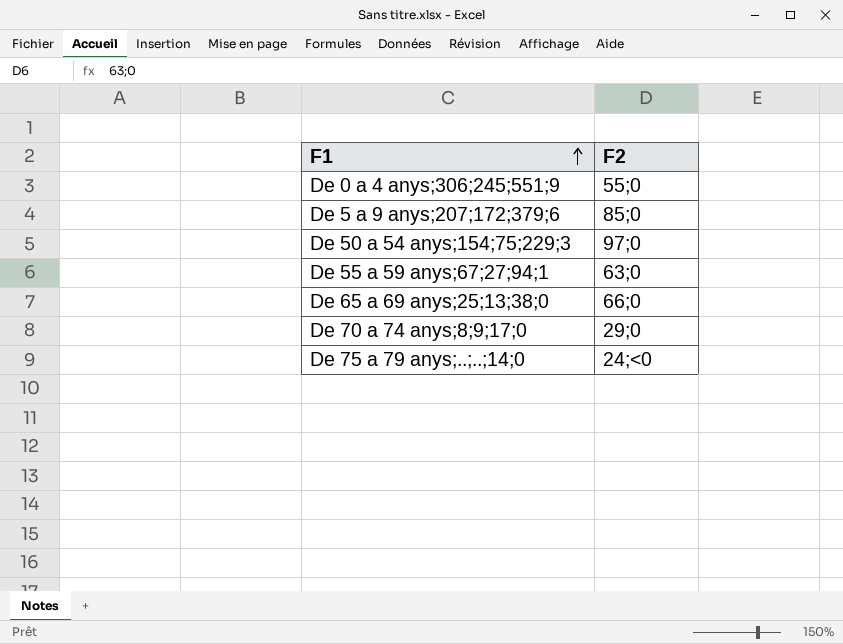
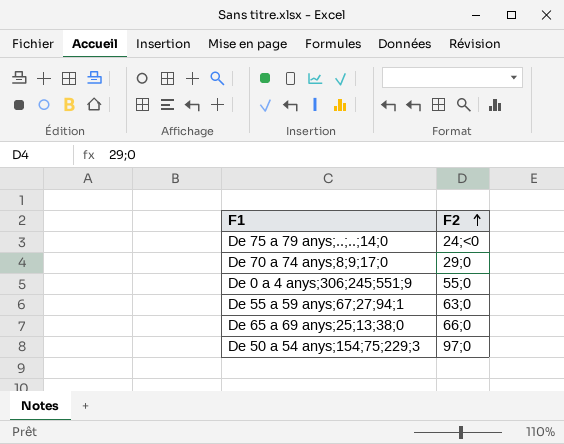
row order: F1 ascending -> F2 ascending
row De 5 a 9 anys;207;172;379;6: 85;0 -> none

